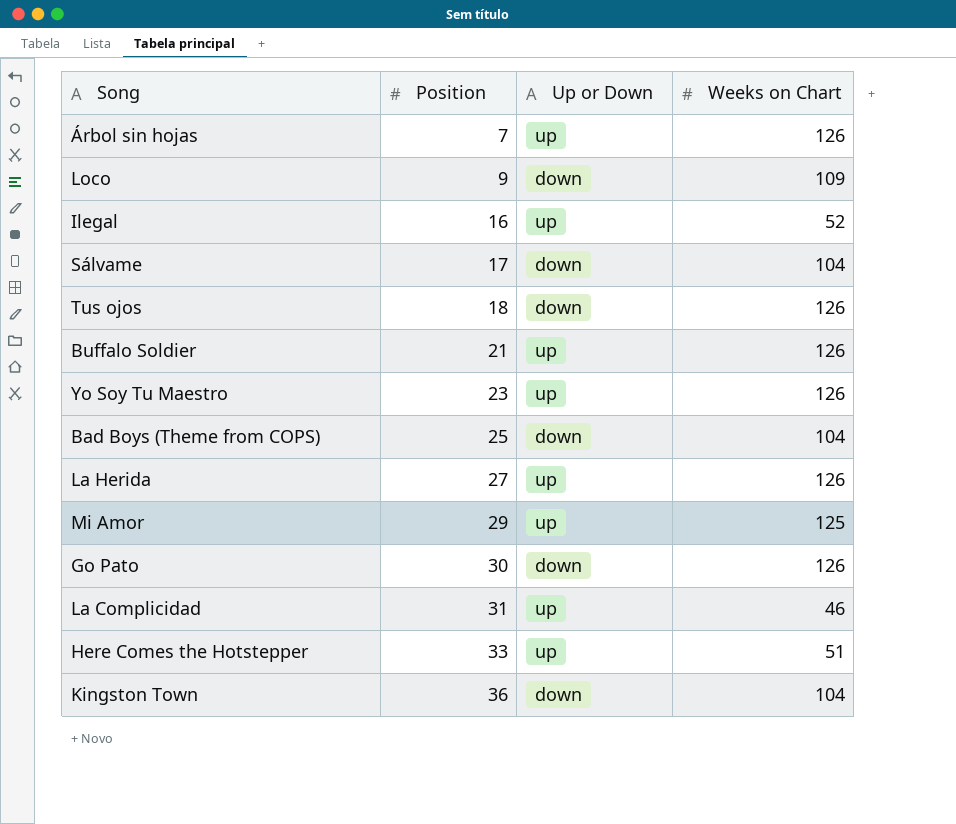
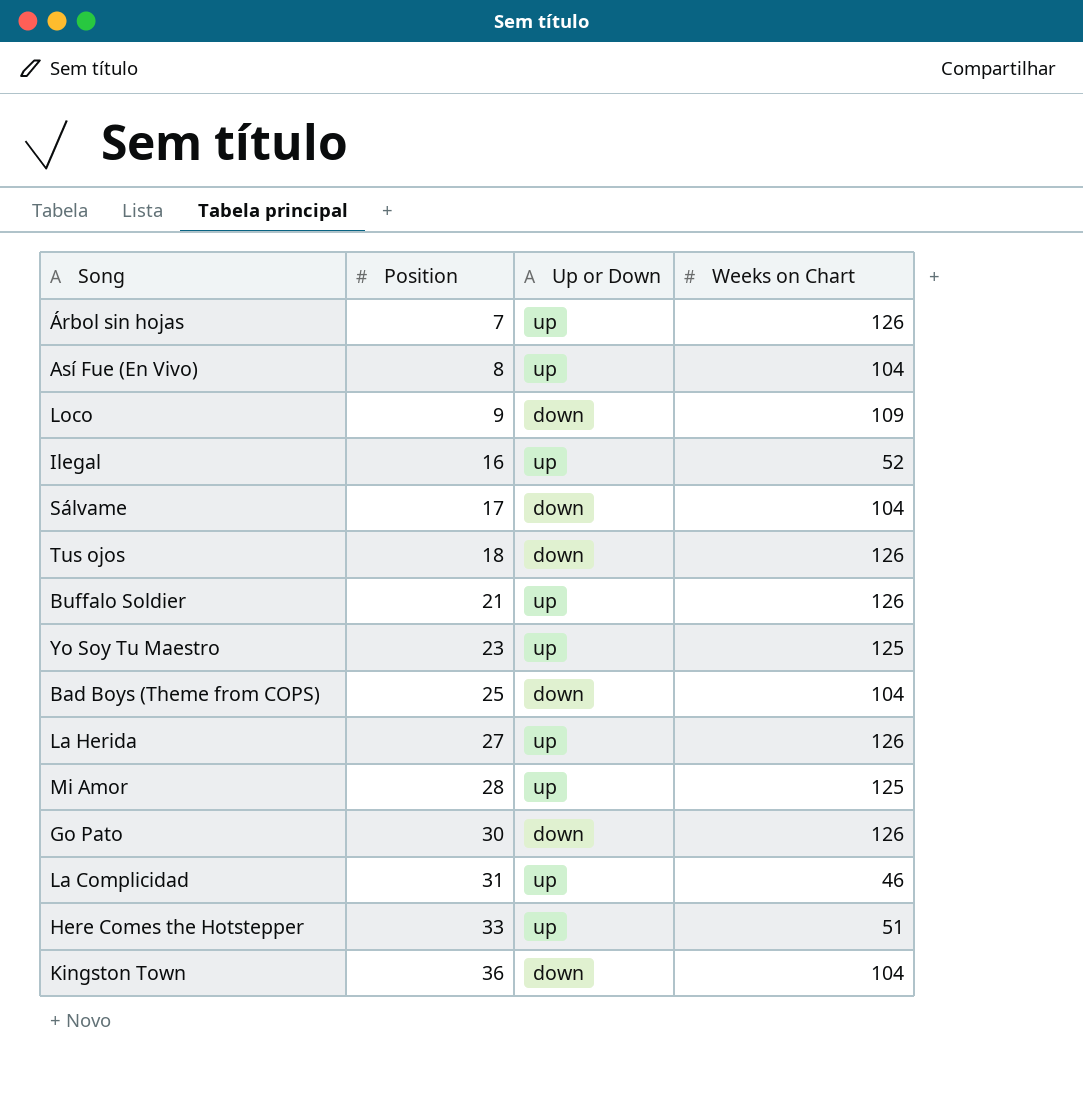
row Así Fue (En Vivo): none -> 8 | up | 104
Yo Soy Tu Maestro | Weeks on Chart: 126 -> 125
Mi Amor | Position: 29 -> 28

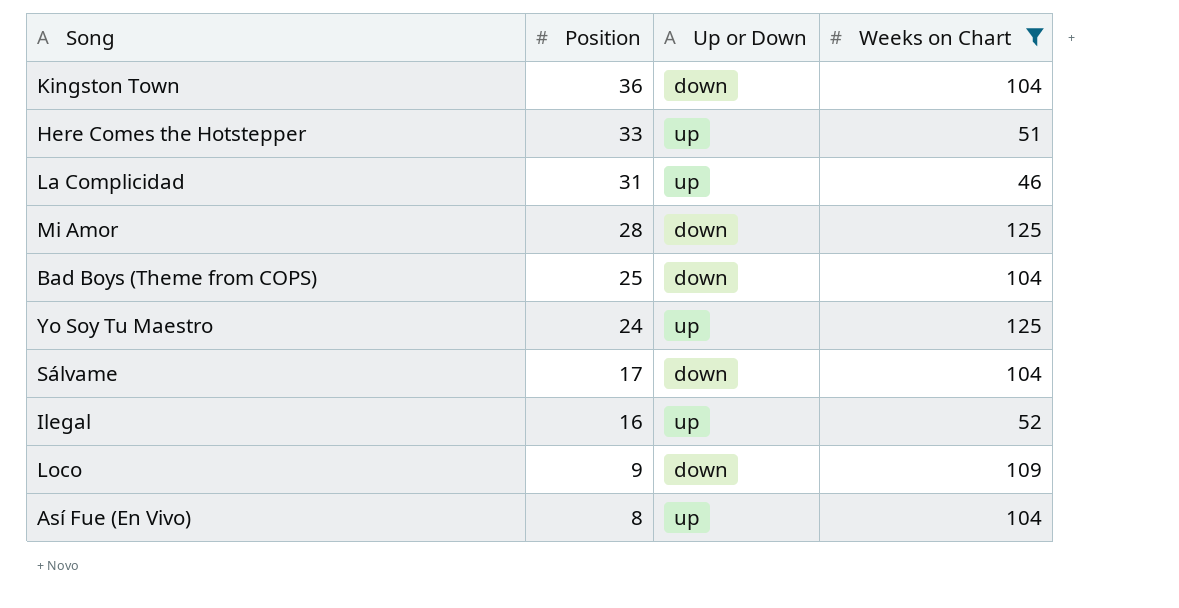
filter: none -> Weeks on Chart != 126
row order: Position ascending -> Position descending
Mi Amor | Up or Down: up -> down
Yo Soy Tu Maestro | Position: 23 -> 24

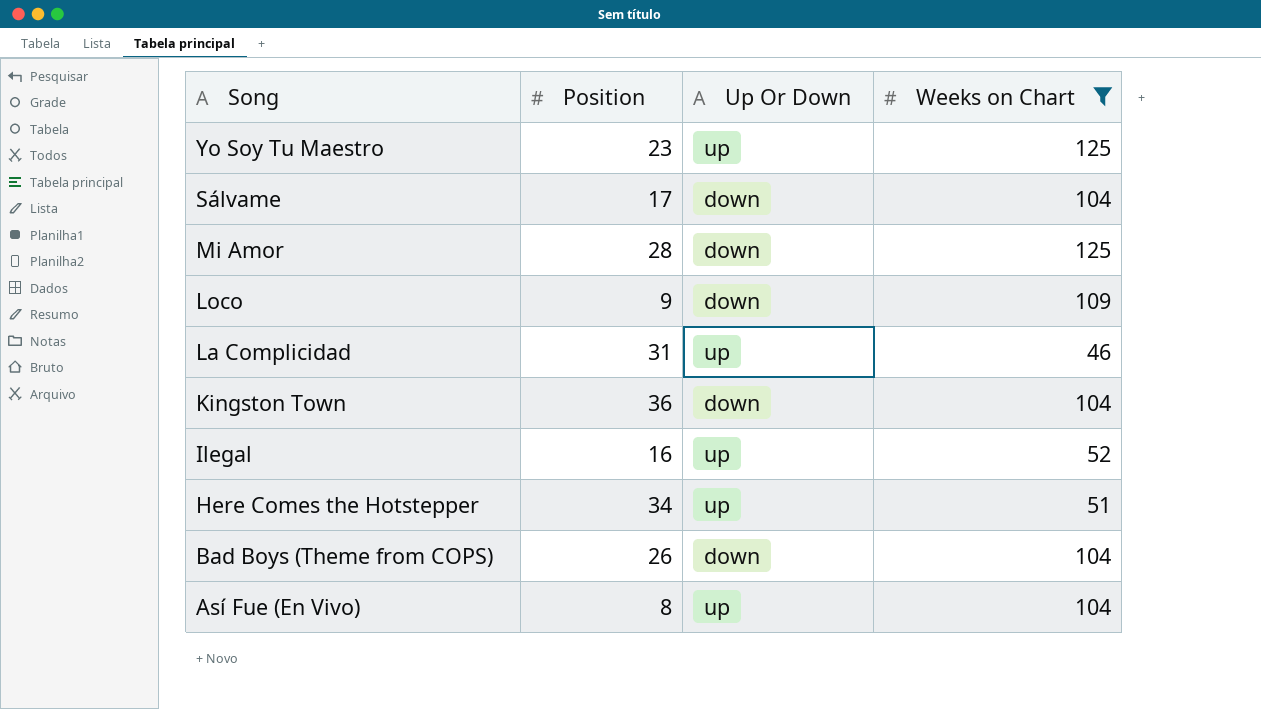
row order: Position descending -> Song descending
column name: Up or Down -> Up Or Down
Yo Soy Tu Maestro | Position: 24 -> 23
Here Comes the Hotstepper | Position: 33 -> 34
Bad Boys (Theme from COPS) | Position: 25 -> 26

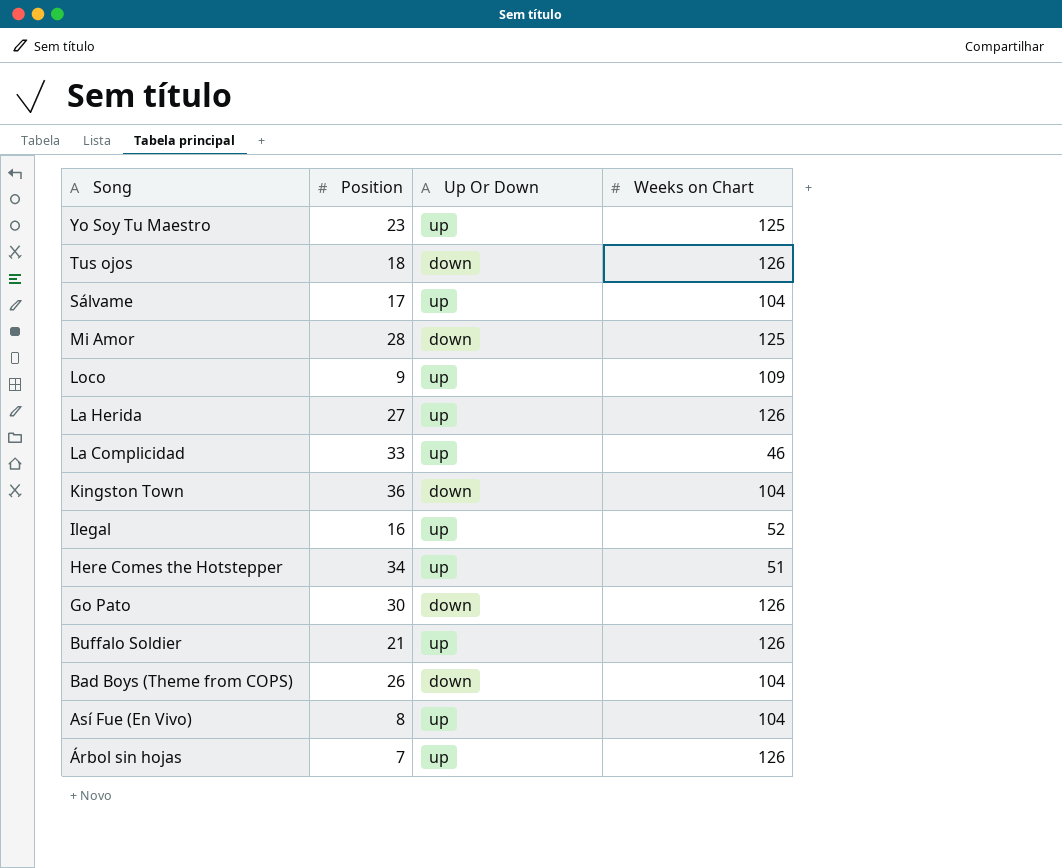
filter: Weeks on Chart != 126 -> none
Sálvame | Up Or Down: down -> up
Loco | Up Or Down: down -> up
La Complicidad | Position: 31 -> 33

